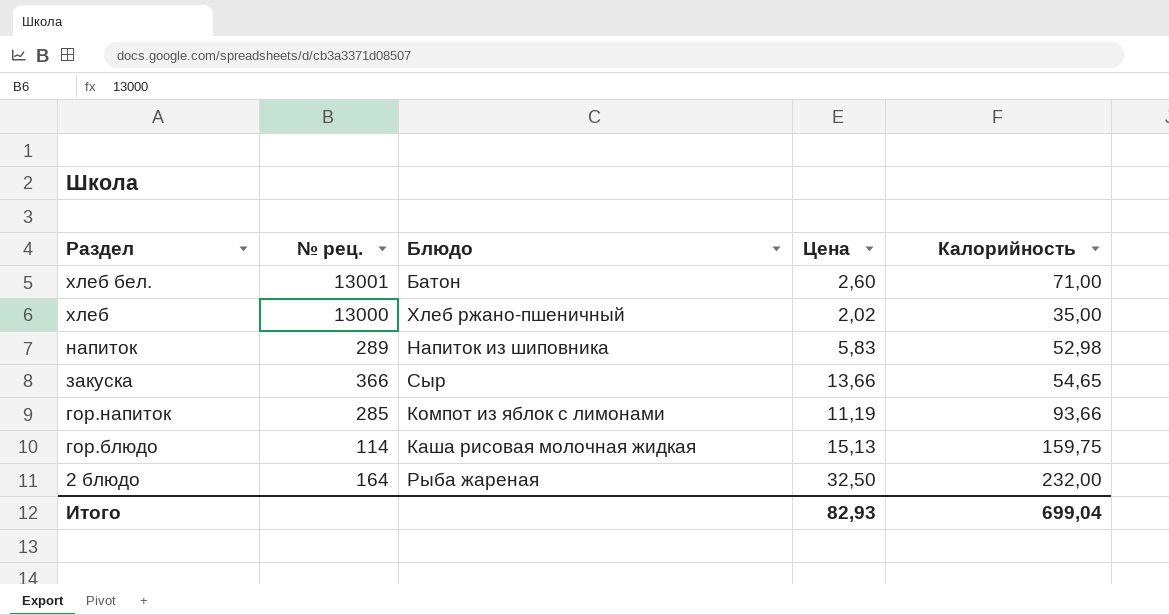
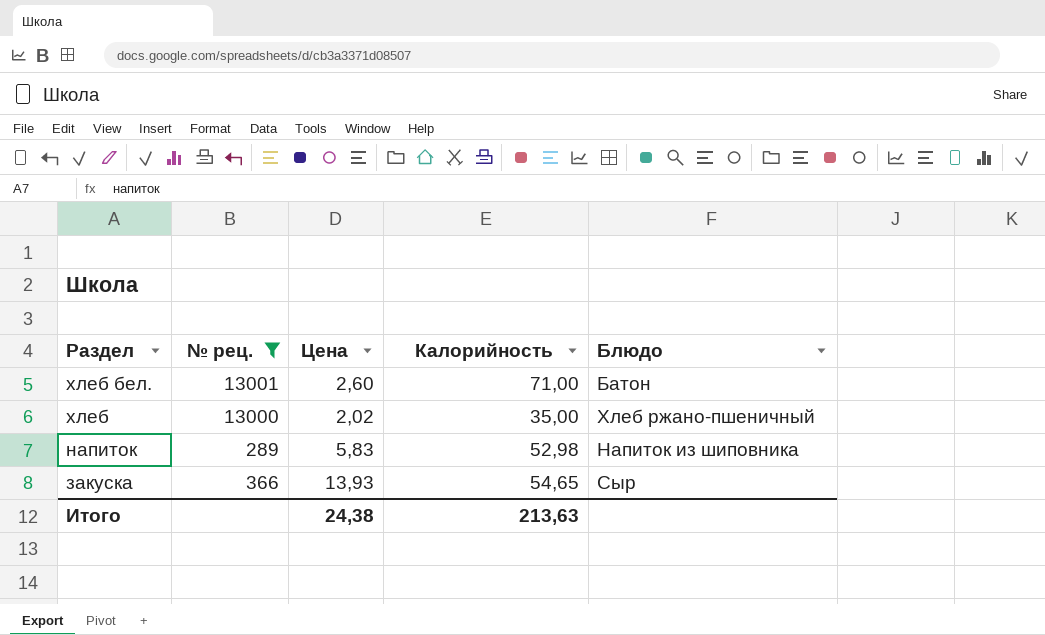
filter: none -> № рец. >= 289
column Блюдо | position: 3 -> 5
закуска | Цена: 13,66 -> 13,93
Итого | Цена: 82,93 -> 24,38
Итого | Калорийность: 699,04 -> 213,63

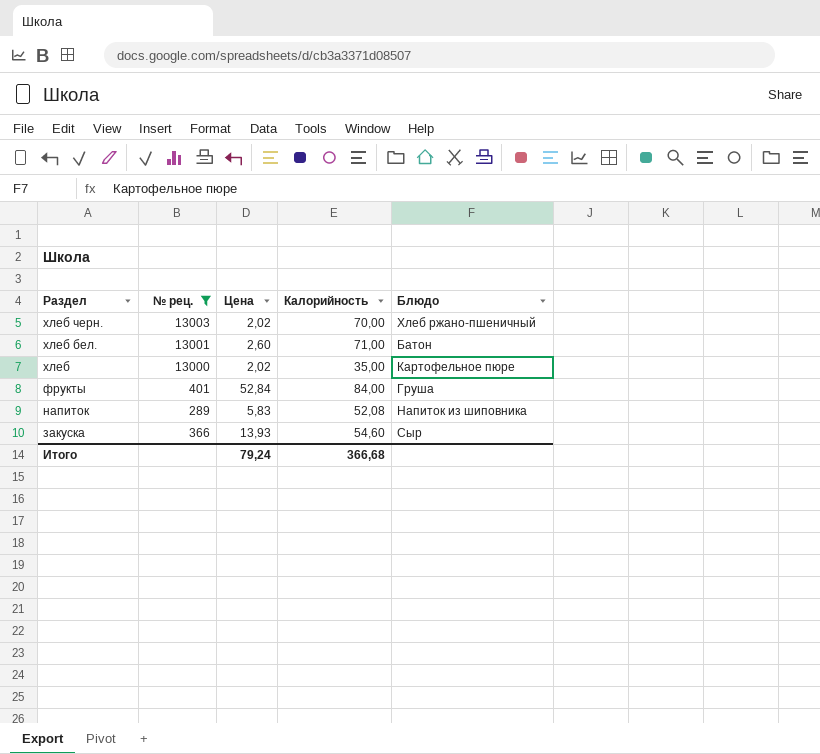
row хлеб черн.: none -> 13003 | 2,02 | 70,00 | Хлеб ржано-пшеничный
хлеб | Блюдо: Хлеб ржано-пшеничный -> Картофельное пюре
row фрукты: none -> 401 | 52,84 | 84,00 | Груша
напиток | Калорийность: 52,98 -> 52,08
закуска | Калорийность: 54,65 -> 54,60
Итого | Цена: 24,38 -> 79,24
Итого | Калорийность: 213,63 -> 366,68

